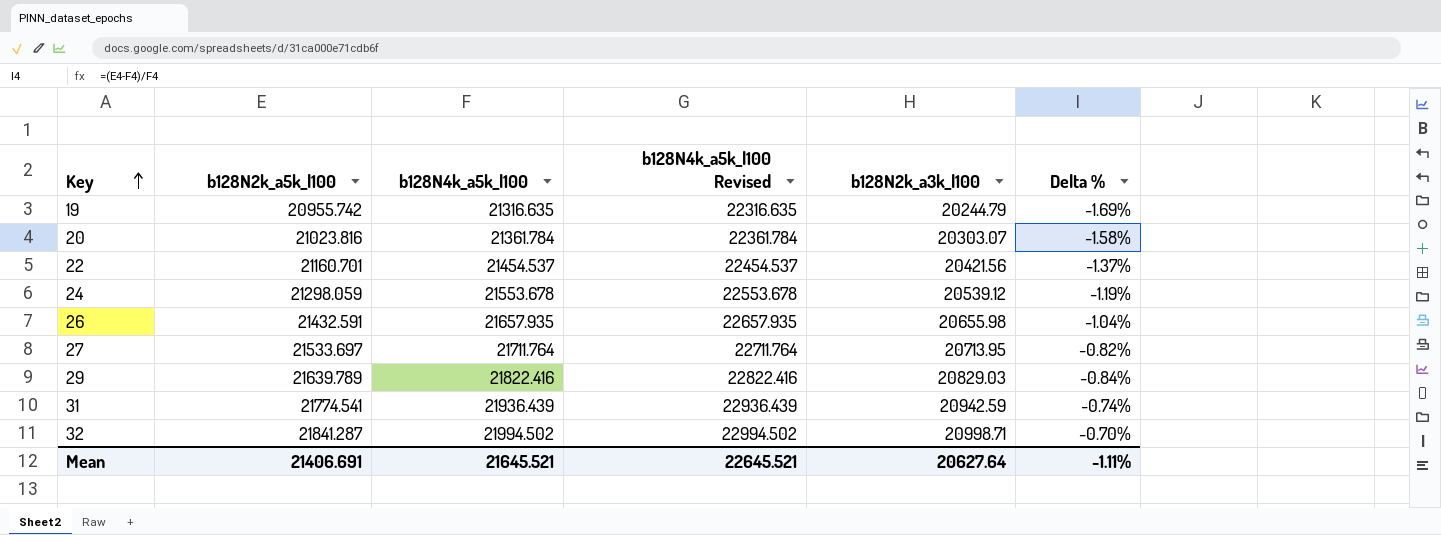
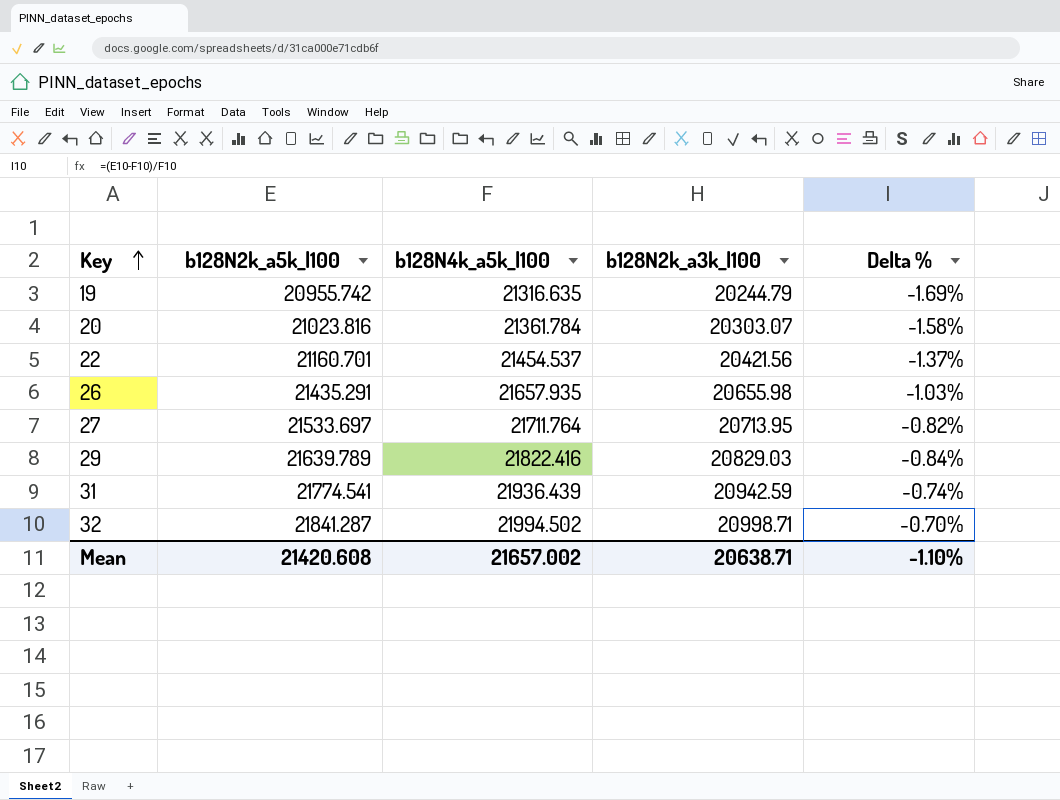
column b128N4k_a5k_l100 Revised | formula: [b128N4k_a5k_l100] + 1000 -> none
row 24: 21298.059 | 21553.678 | 22553.678 | 20539.12 | -1.19% -> none
26 | b128N2k_a5k_l100: 21432.591 -> 21435.291
26 | Delta %: -1.04% -> -1.03%
Mean | b128N2k_a5k_l100: 21406.691 -> 21420.608
Mean | b128N4k_a5k_l100: 21645.521 -> 21657.002
Mean | b128N2k_a3k_l100: 20627.64 -> 20638.71
Mean | Delta %: -1.11% -> -1.10%

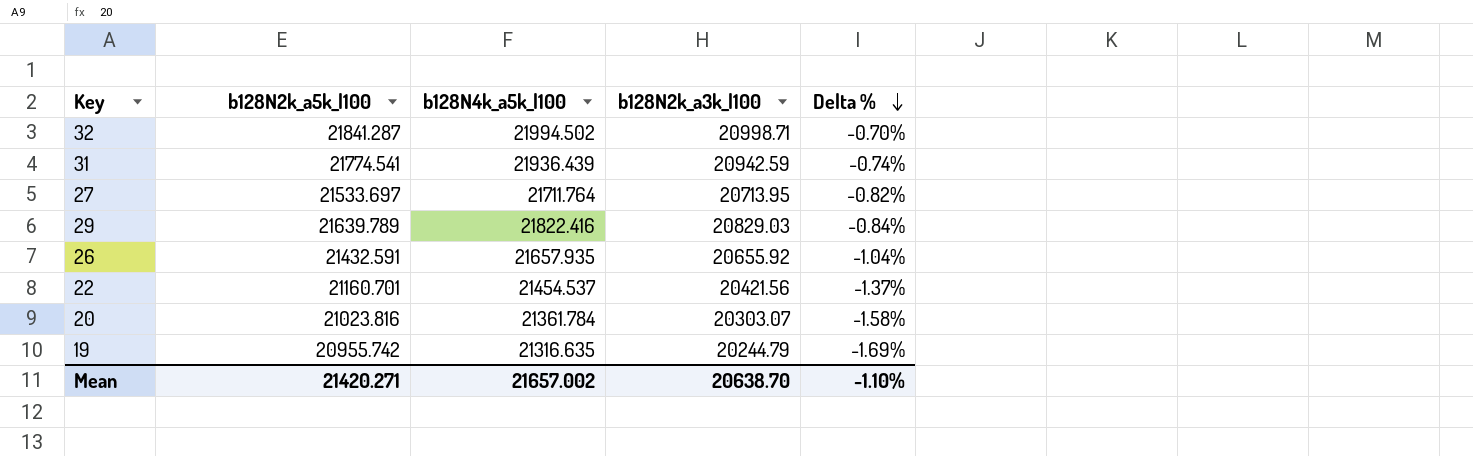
row order: Key ascending -> Delta % descending
26 | b128N2k_a5k_l100: 21435.291 -> 21432.591
26 | b128N2k_a3k_l100: 20655.98 -> 20655.92
26 | Delta %: -1.03% -> -1.04%
Mean | b128N2k_a5k_l100: 21420.608 -> 21420.271
Mean | b128N2k_a3k_l100: 20638.71 -> 20638.70

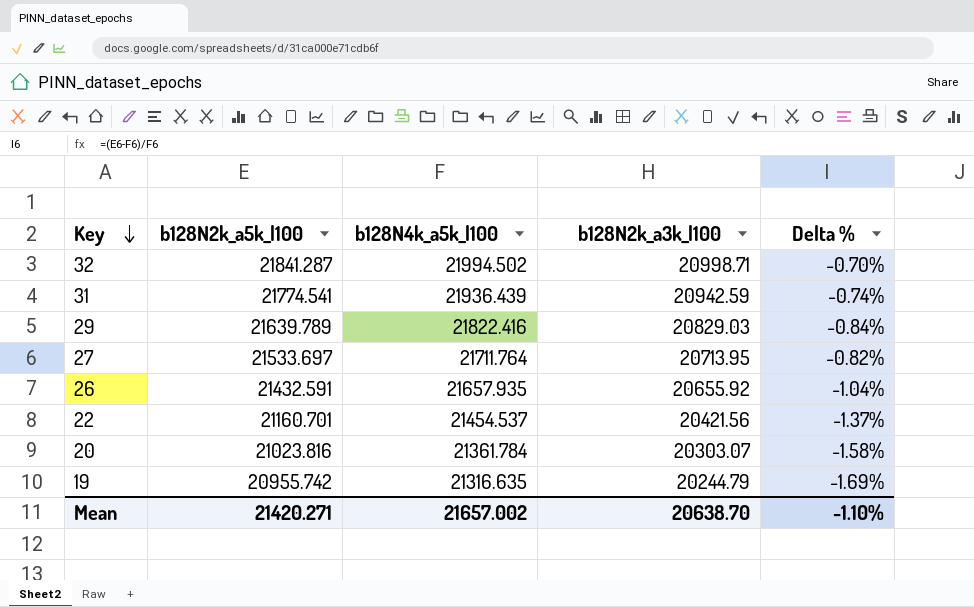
row order: Delta % descending -> Key descending

